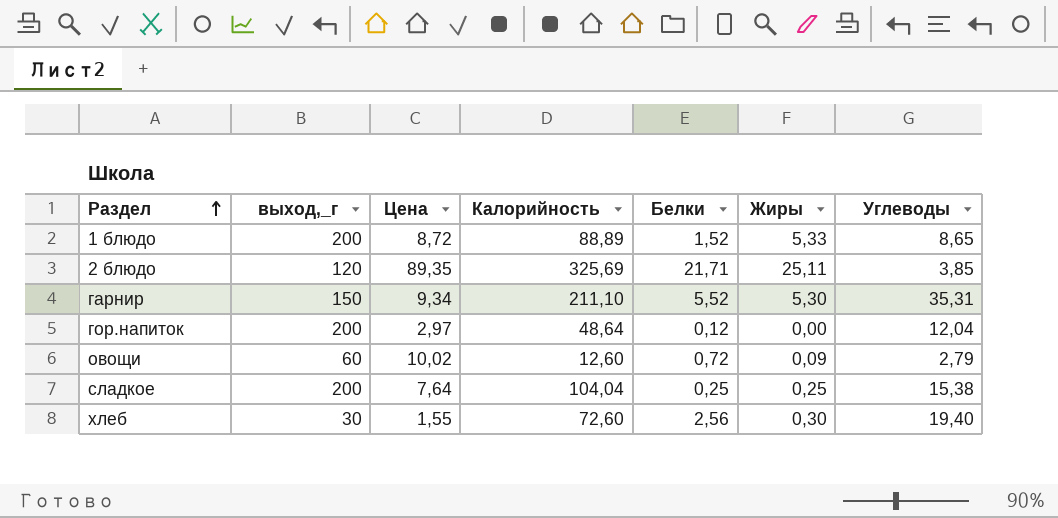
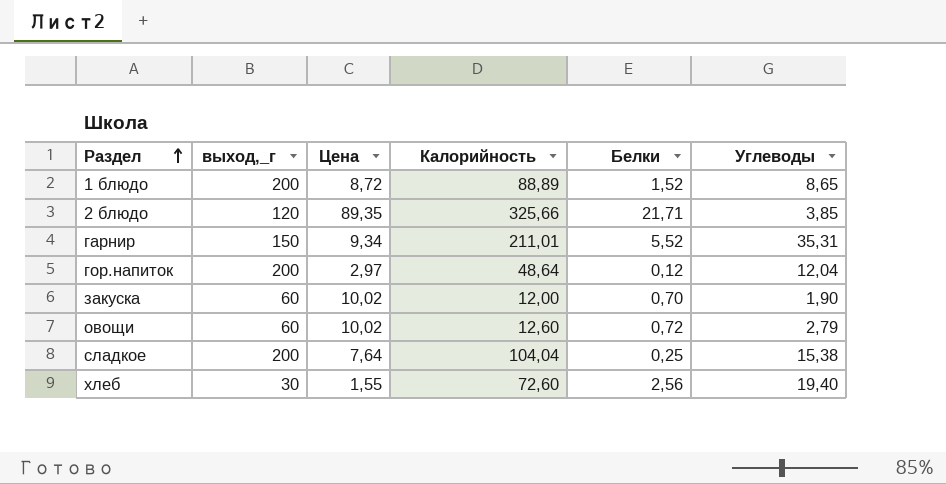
column Жиры | position: 6 -> none
2 блюдо | Калорийность: 325,69 -> 325,66
гарнир | Калорийность: 211,10 -> 211,01
row закуска: none -> 60 | 10,02 | 12,00 | 0,70 | 1,90

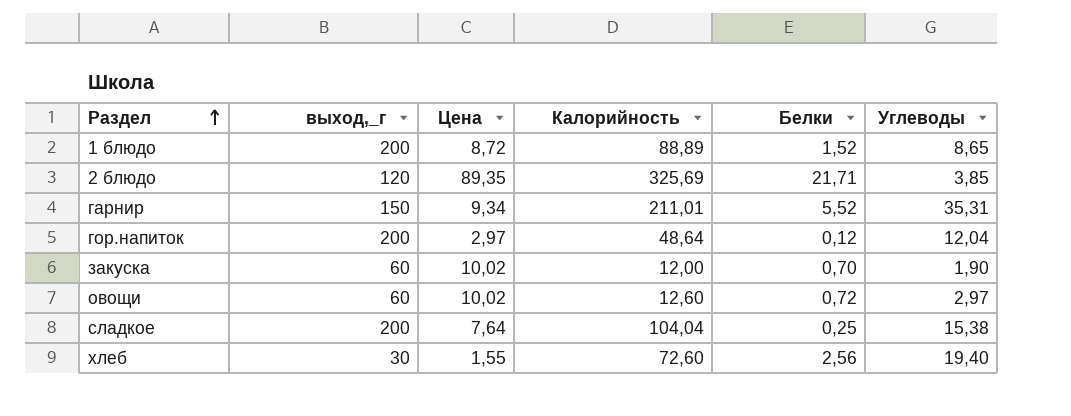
2 блюдо | Калорийность: 325,66 -> 325,69
овощи | Углеводы: 2,79 -> 2,97

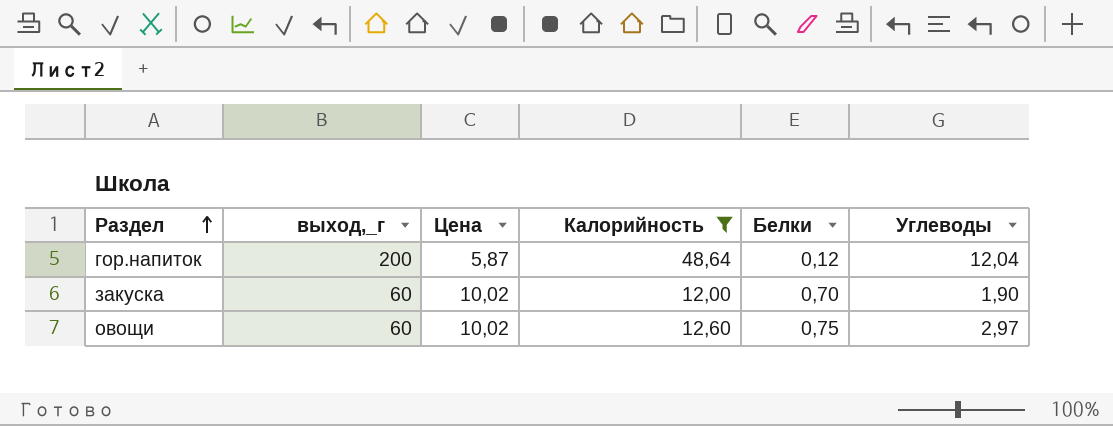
filter: none -> Калорийность <= 48,64
гор.напиток | Цена: 2,97 -> 5,87
овощи | Белки: 0,72 -> 0,75

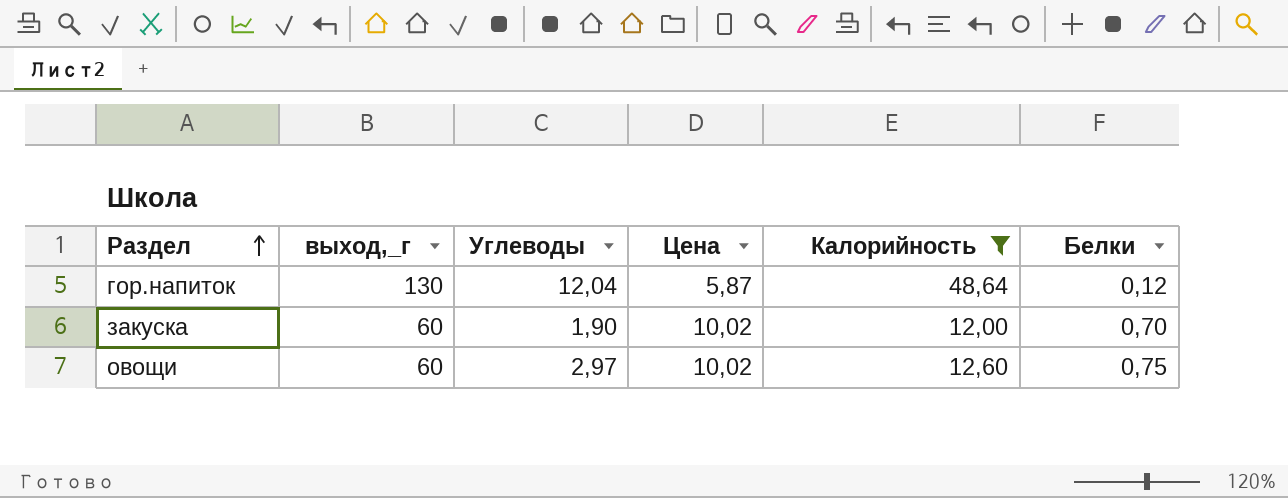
column Углеводы | position: 6 -> 3
гор.напиток | выход,_г: 200 -> 130

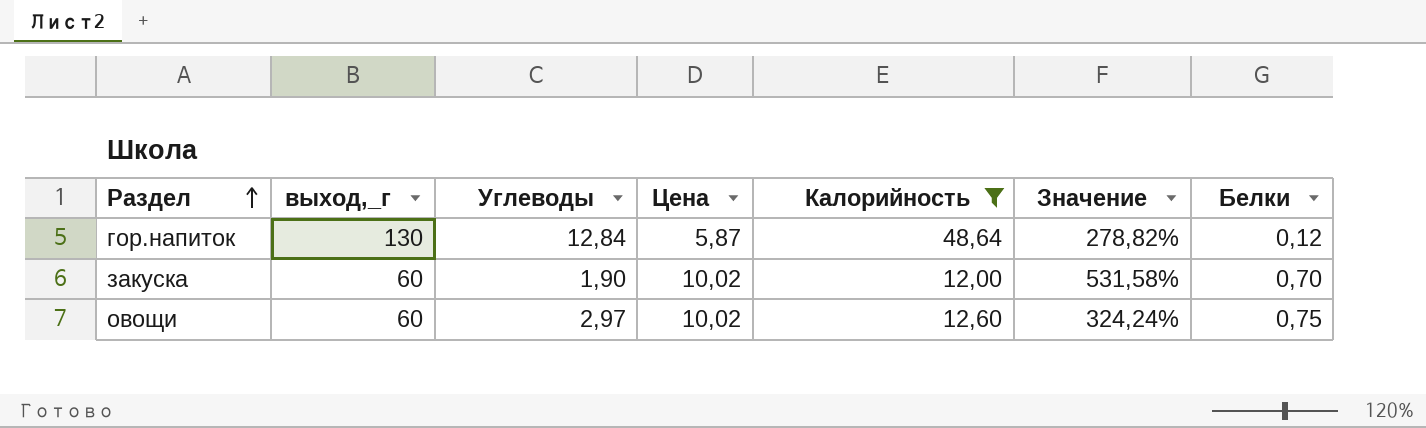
column Значение | formula: none -> ([Калорийность] - [Углеводы]) / [Углеводы]
гор.напиток | Углеводы: 12,04 -> 12,84

